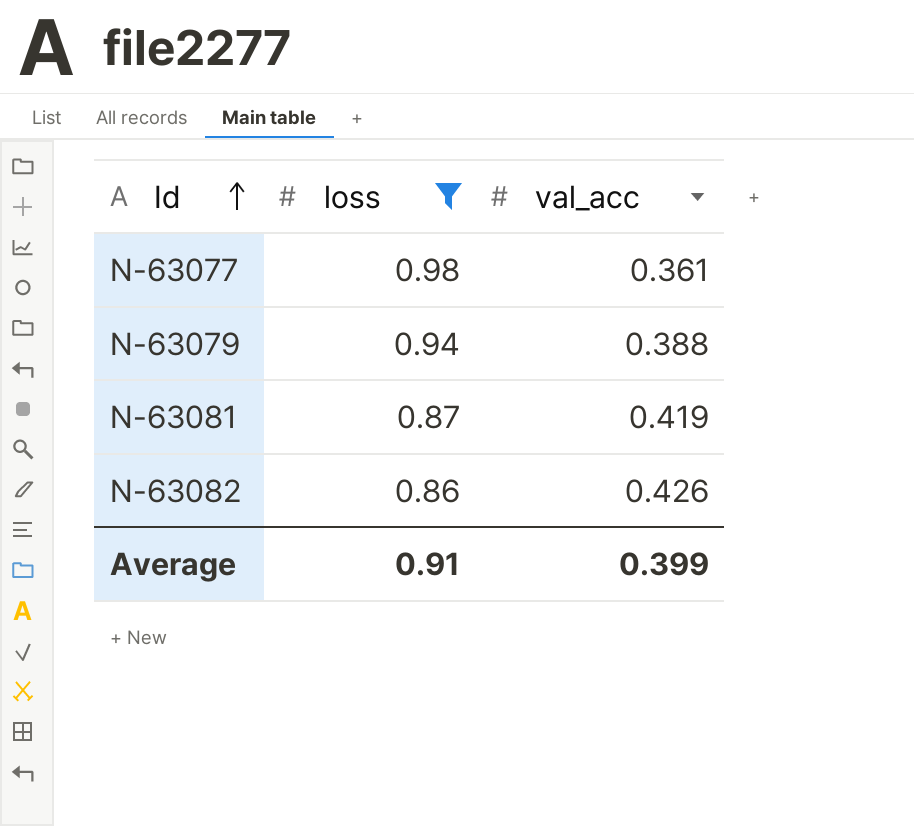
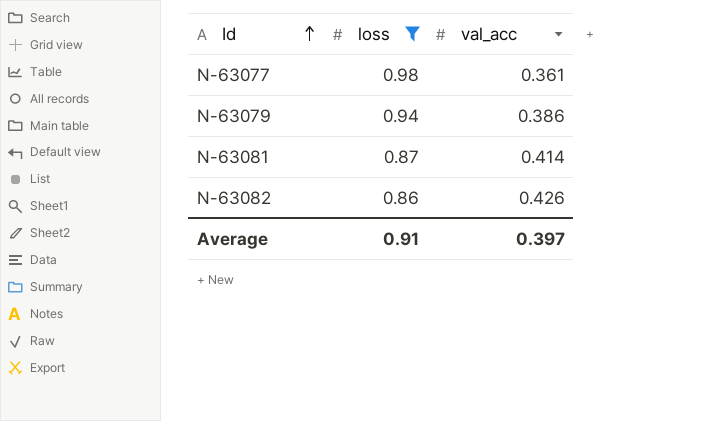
N-63079 | val_acc: 0.388 -> 0.386
N-63081 | val_acc: 0.419 -> 0.414
Average | val_acc: 0.399 -> 0.397

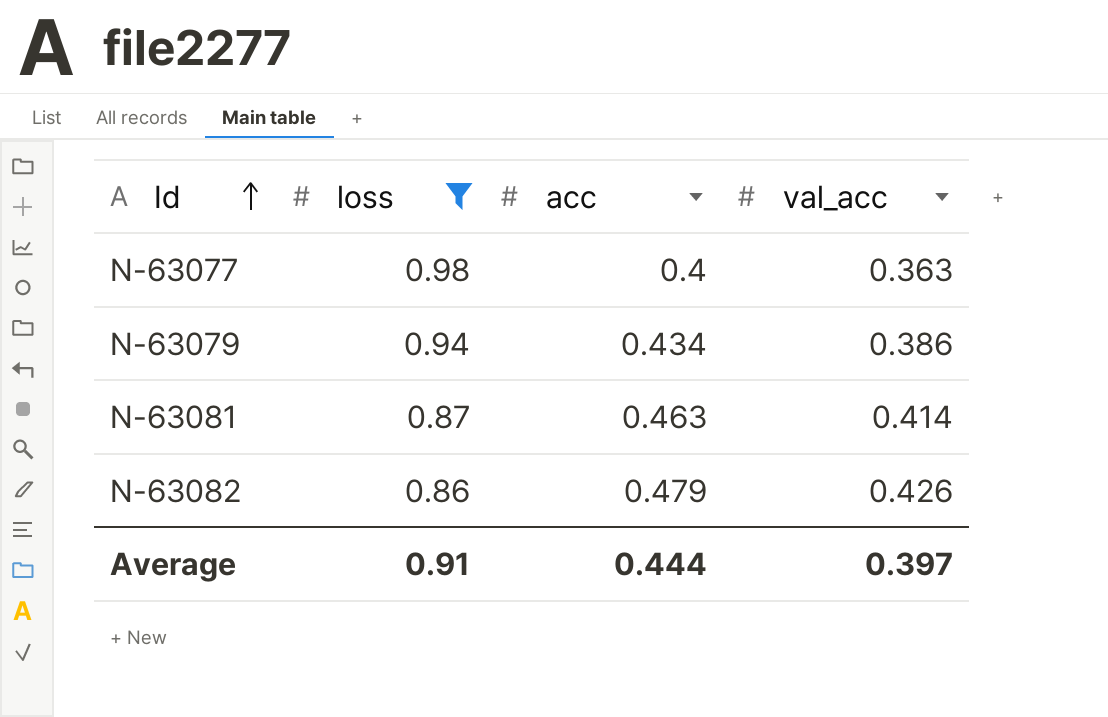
column acc | position: none -> 3
N-63077 | val_acc: 0.361 -> 0.363

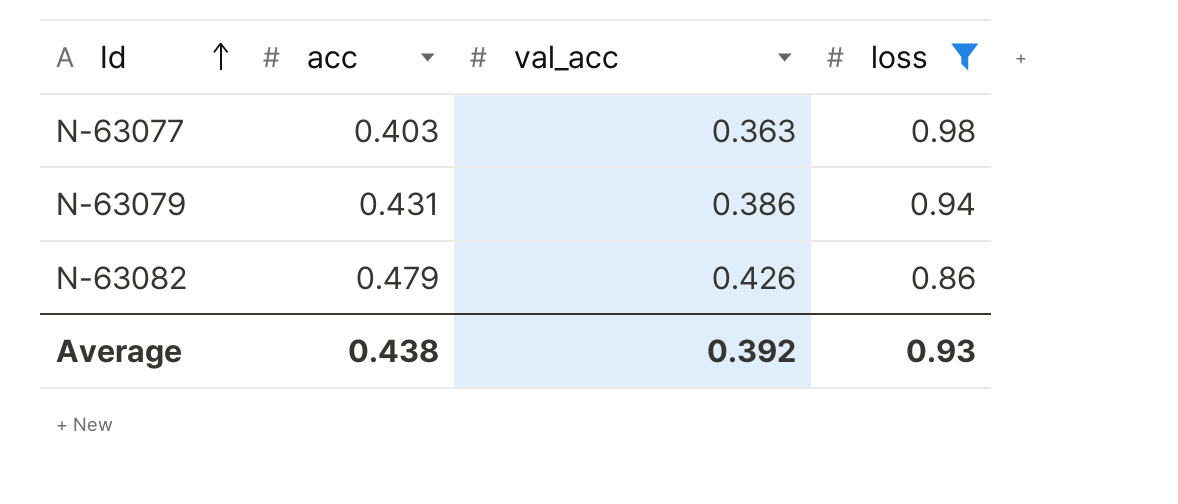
column loss | position: 2 -> 4
row N-63081: 0.87 | 0.463 | 0.414 -> none
N-63077 | acc: 0.4 -> 0.403
N-63079 | acc: 0.434 -> 0.431
Average | acc: 0.444 -> 0.438
Average | val_acc: 0.397 -> 0.392
Average | loss: 0.91 -> 0.93

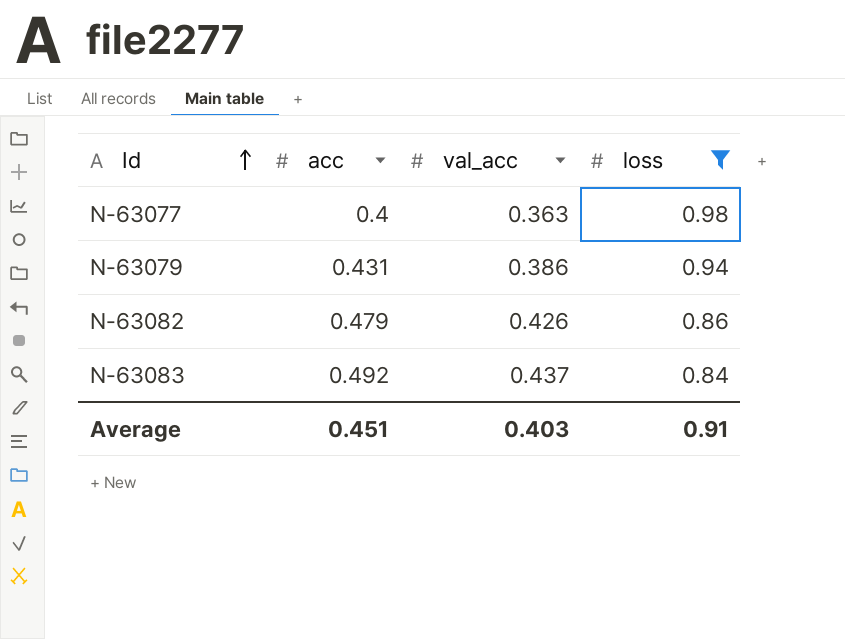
N-63077 | acc: 0.403 -> 0.4
row N-63083: none -> 0.492 | 0.437 | 0.84
Average | acc: 0.438 -> 0.451
Average | val_acc: 0.392 -> 0.403
Average | loss: 0.93 -> 0.91

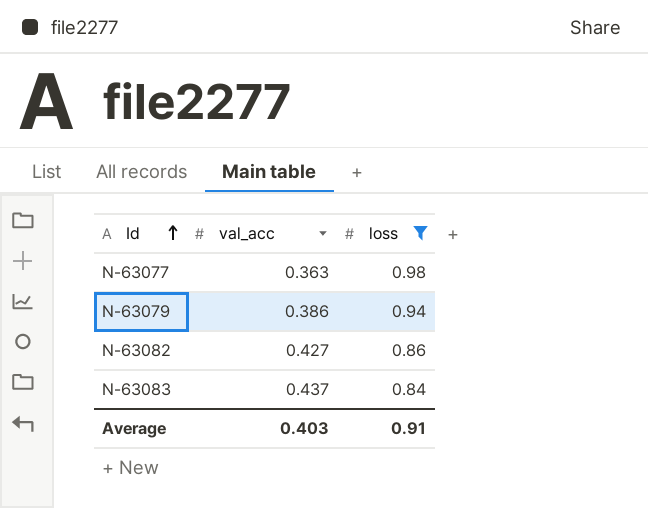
column acc | position: 2 -> none
N-63082 | val_acc: 0.426 -> 0.427

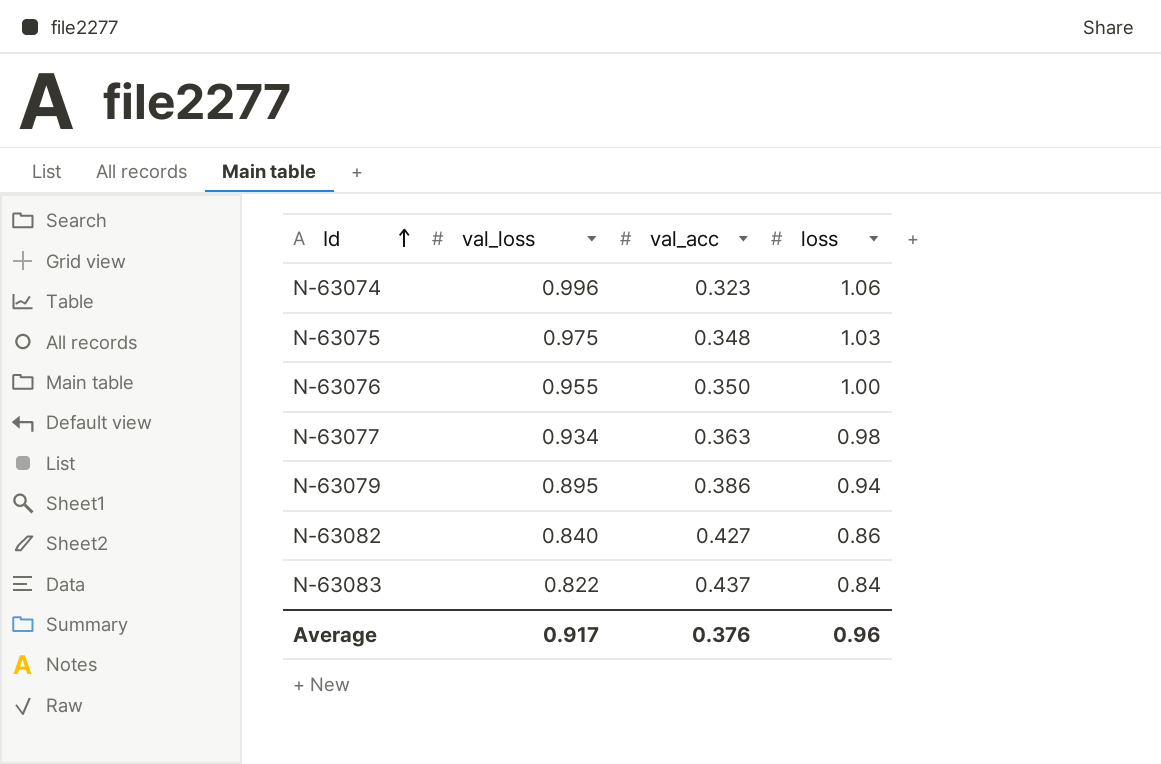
filter: loss <= 0.98 -> none
column val_loss | position: none -> 2
Average | val_acc: 0.403 -> 0.376
Average | loss: 0.91 -> 0.96

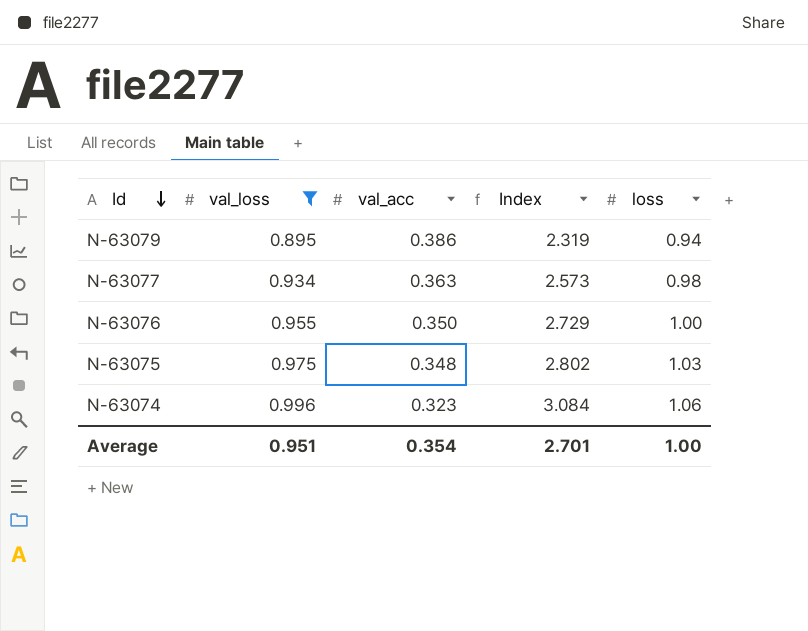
filter: none -> val_loss >= 0.895
row order: Id ascending -> Id descending
column Index | formula: none -> [val_loss] / [val_acc]
Average | val_loss: 0.917 -> 0.951
Average | val_acc: 0.376 -> 0.354
Average | loss: 0.96 -> 1.00

